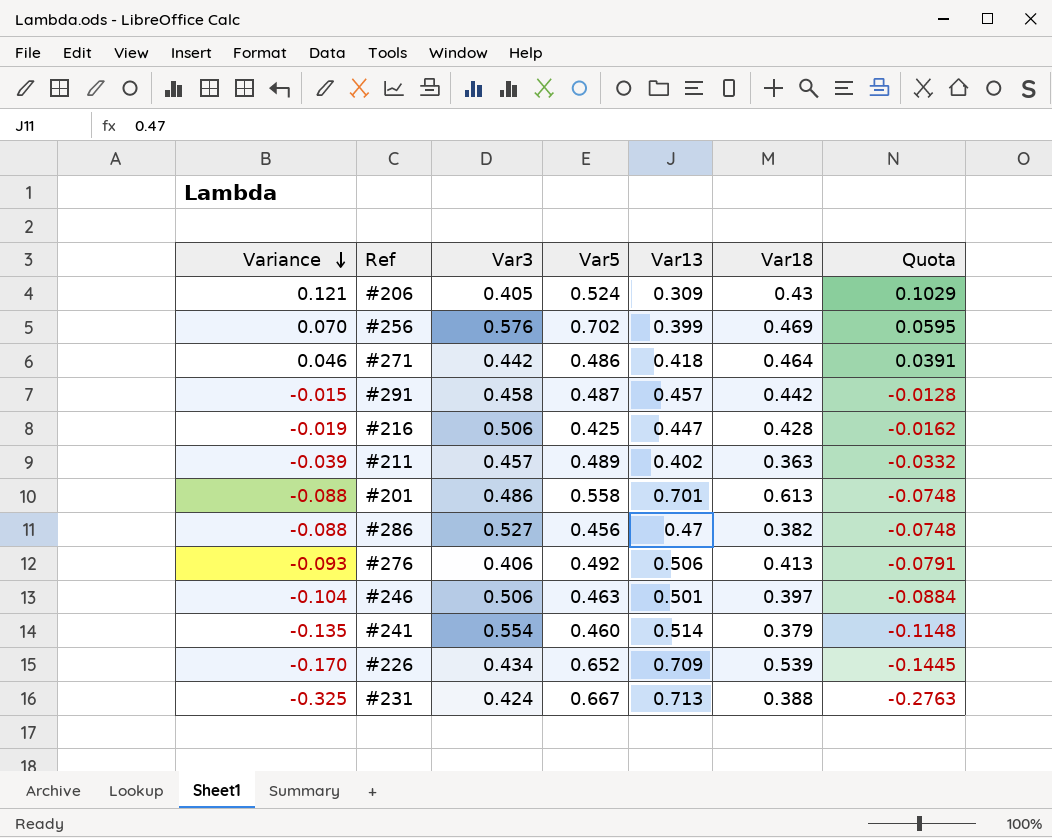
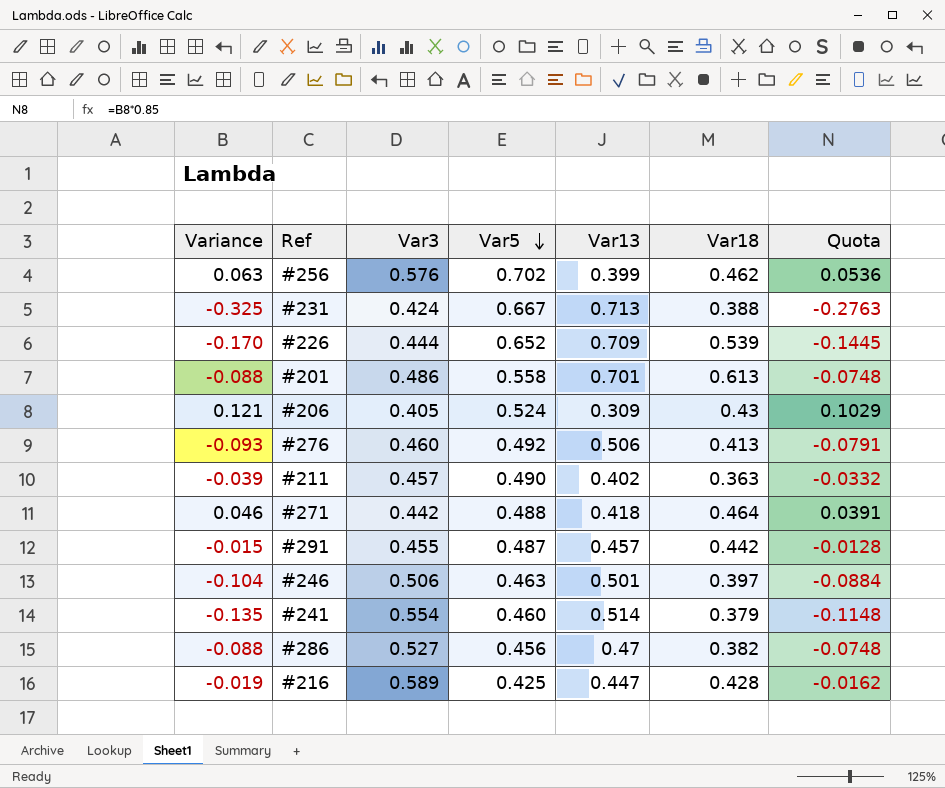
row order: Variance descending -> Var5 descending
#256 | Variance: 0.070 -> 0.063
#256 | Var18: 0.469 -> 0.462
#256 | Quota: 0.0595 -> 0.0536
#226 | Var3: 0.434 -> 0.444
#276 | Var3: 0.406 -> 0.460
#211 | Var5: 0.489 -> 0.490
#271 | Var5: 0.486 -> 0.488
#291 | Var3: 0.458 -> 0.455
#216 | Var3: 0.506 -> 0.589

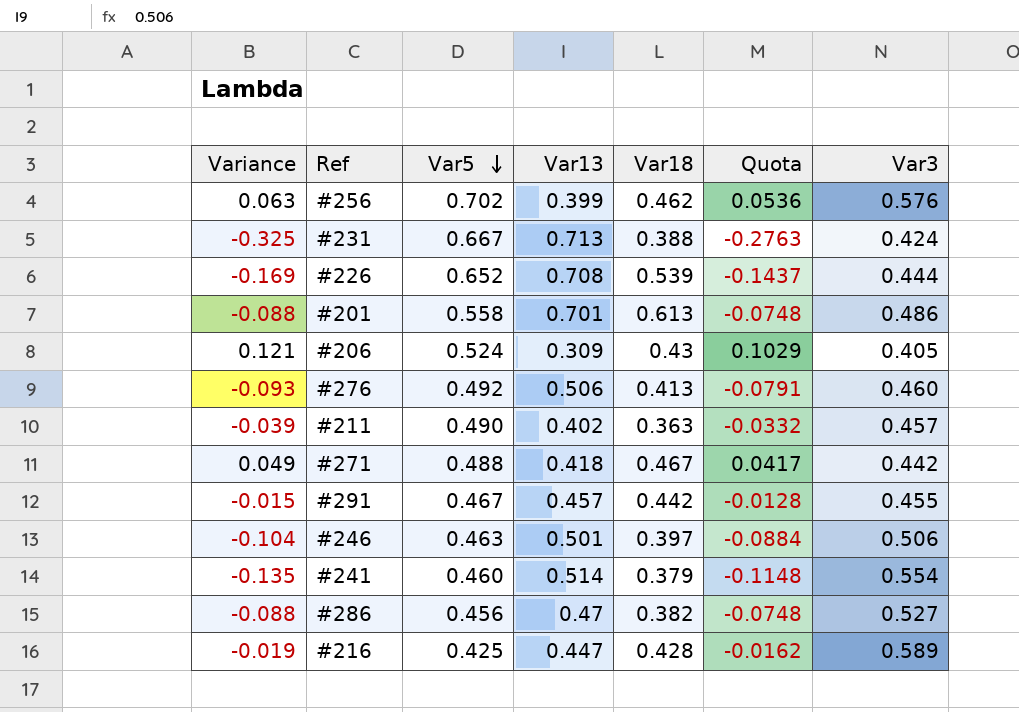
column Var3 | position: 3 -> 7
#226 | Variance: -0.170 -> -0.169
#226 | Var13: 0.709 -> 0.708
#226 | Quota: -0.1445 -> -0.1437
#271 | Variance: 0.046 -> 0.049
#271 | Var18: 0.464 -> 0.467
#271 | Quota: 0.0391 -> 0.0417
#291 | Var5: 0.487 -> 0.467

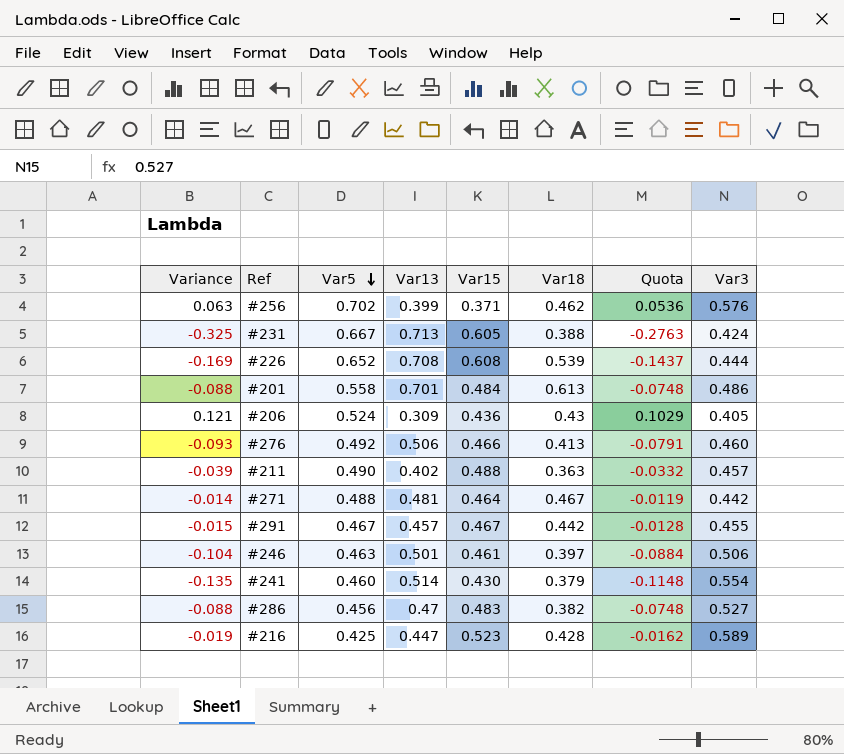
column Var15 | position: none -> 5
#271 | Variance: 0.049 -> -0.014
#271 | Var13: 0.418 -> 0.481
#271 | Quota: 0.0417 -> -0.0119

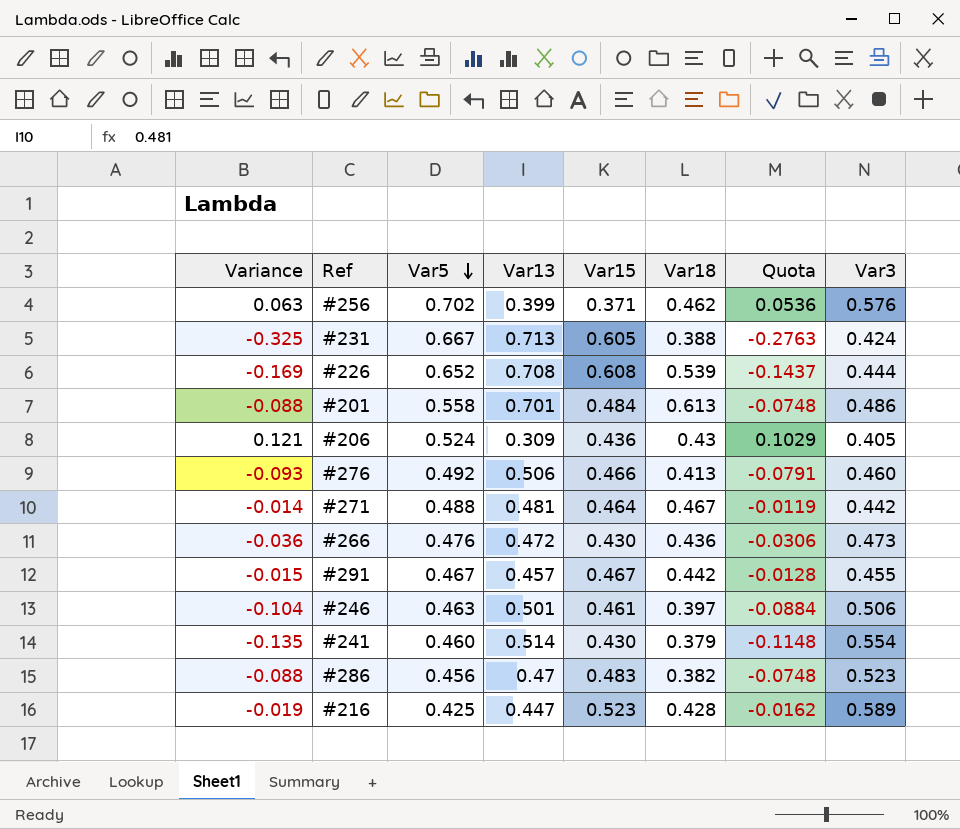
row #211: -0.039 | 0.490 | 0.402 | 0.488 | 0.363 | -0.0332 | 0.457 -> none
row #266: none -> -0.036 | 0.476 | 0.472 | 0.430 | 0.436 | -0.0306 | 0.473
#286 | Var3: 0.527 -> 0.523

